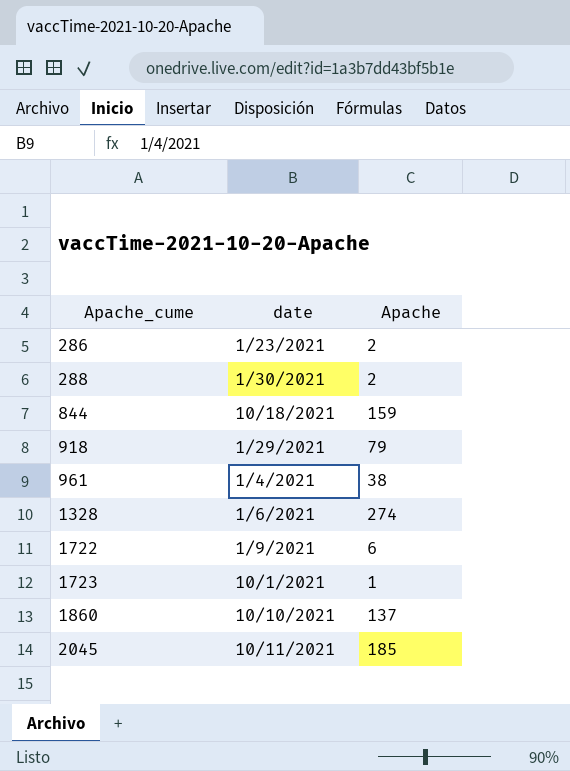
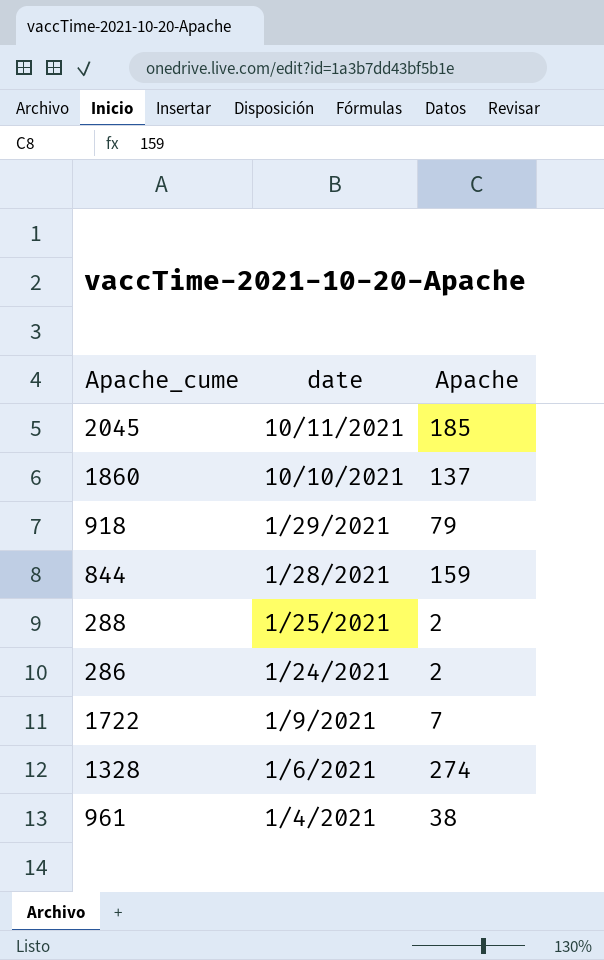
row order: Apache_cume ascending -> date descending
row 1723: 10/1/2021 | 1 -> none
844 | date: 10/18/2021 -> 1/28/2021
288 | date: 1/30/2021 -> 1/25/2021
286 | date: 1/23/2021 -> 1/24/2021
1722 | Apache: 6 -> 7

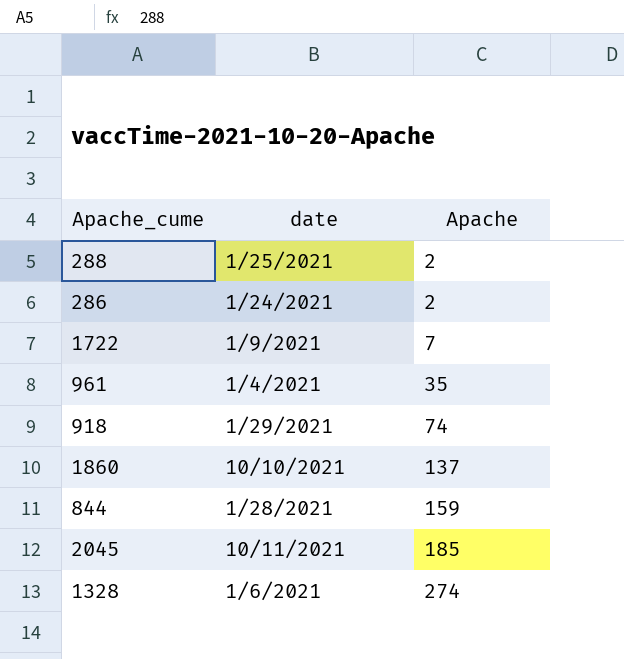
row order: date descending -> Apache ascending
961 | Apache: 38 -> 35
918 | Apache: 79 -> 74

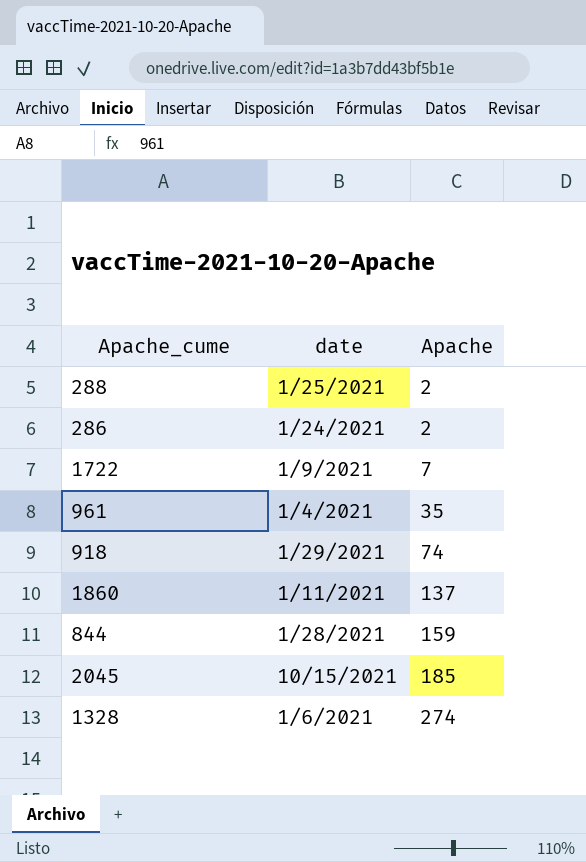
1860 | date: 10/10/2021 -> 1/11/2021
2045 | date: 10/11/2021 -> 10/15/2021

